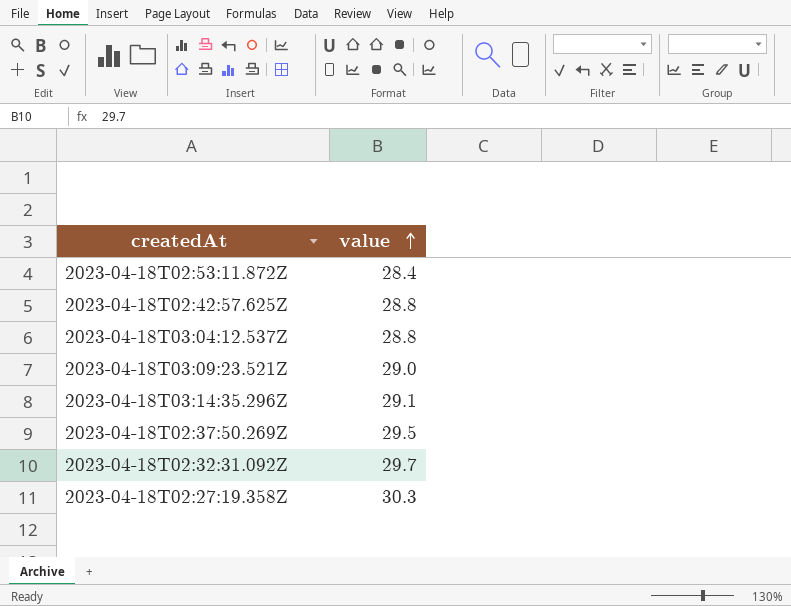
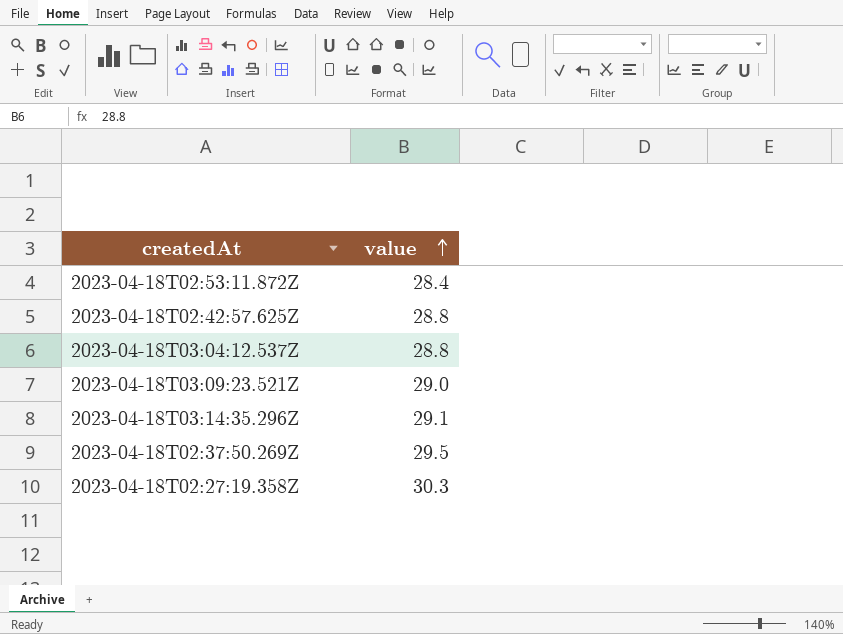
row 2023-04-18T02:32:31.092Z: 29.7 -> none

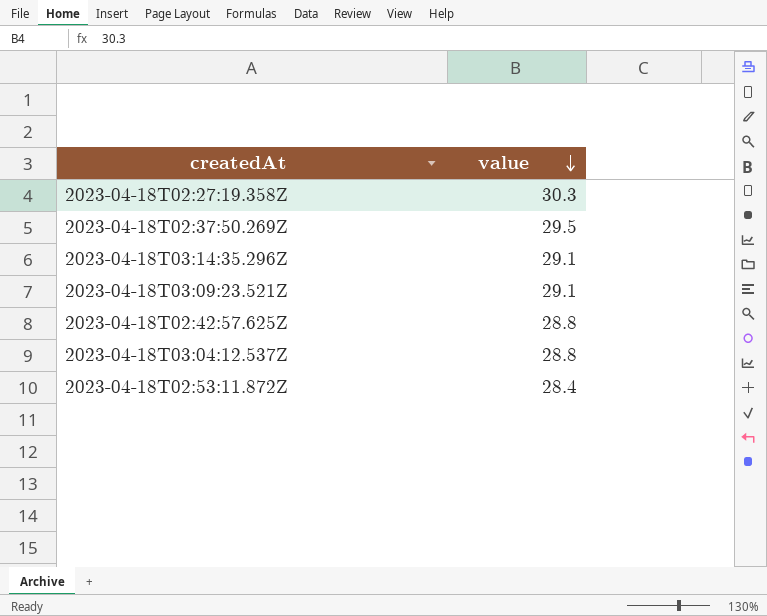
row order: value ascending -> value descending
2023-04-18T03:09:23.521Z | value: 29.0 -> 29.1

